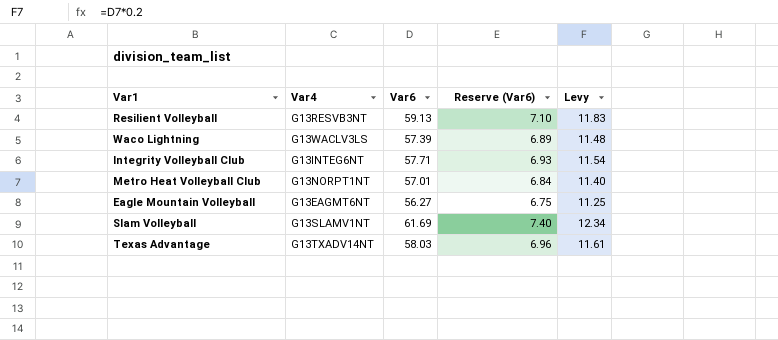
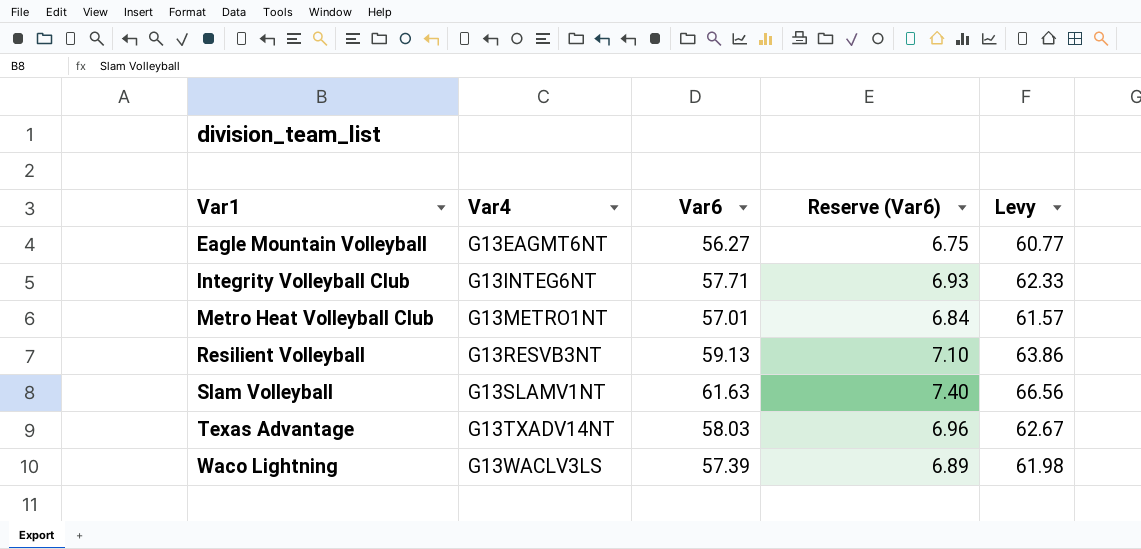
row order: none -> Var1 ascending
column Levy | formula: [Var6] * 0.2 -> [Var6] * 1.08
Metro Heat Volleyball Club | Var4: G13NORPT1NT -> G13METRO1NT
Slam Volleyball | Var6: 61.69 -> 61.63

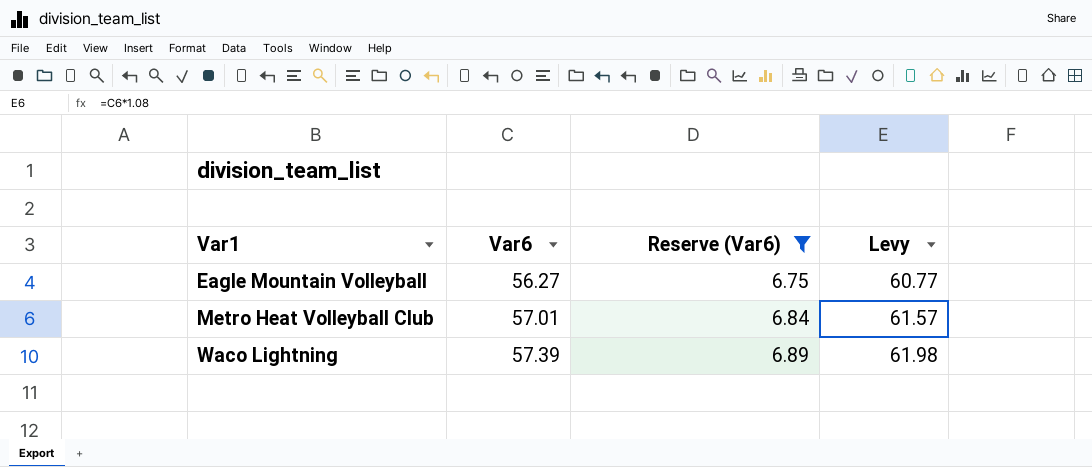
filter: none -> Reserve (Var6) <= 6.89
column Var4 | position: 2 -> none

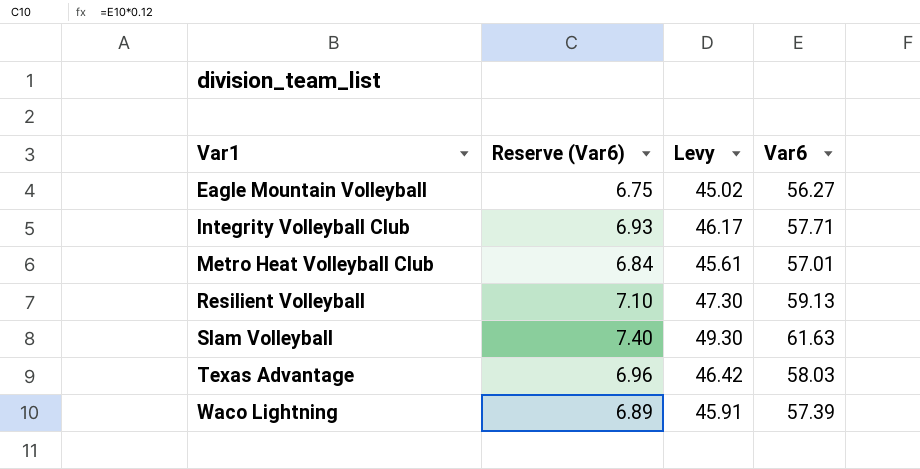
filter: Reserve (Var6) <= 6.89 -> none
column Levy | formula: [Var6] * 1.08 -> [Var6] * 0.8
column Var6 | position: 2 -> 4

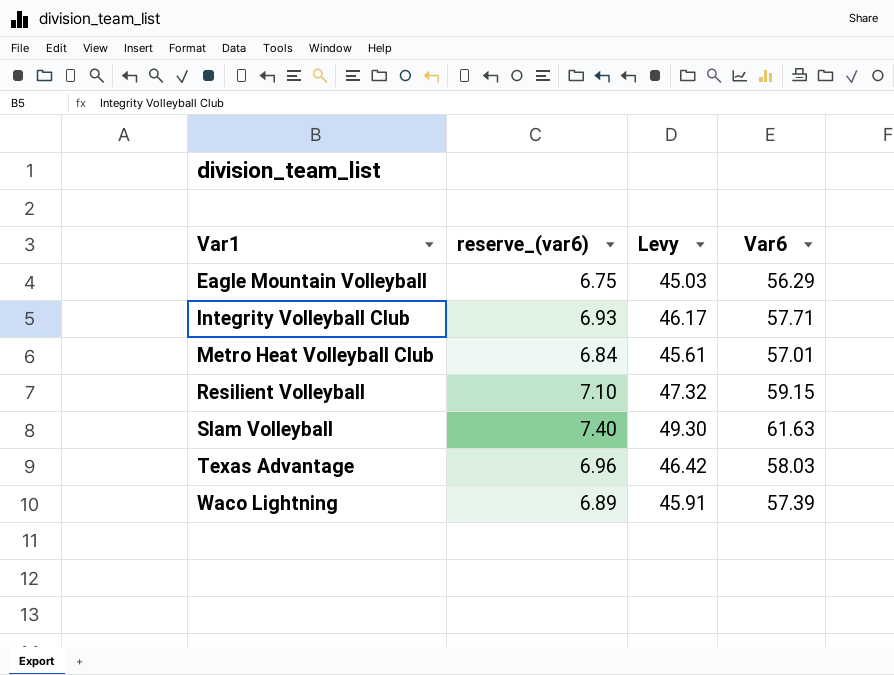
column name: Reserve (Var6) -> reserve_(var6)
Eagle Mountain Volleyball | Levy: 45.02 -> 45.03
Eagle Mountain Volleyball | Var6: 56.27 -> 56.29
Resilient Volleyball | Levy: 47.30 -> 47.32
Resilient Volleyball | Var6: 59.13 -> 59.15

